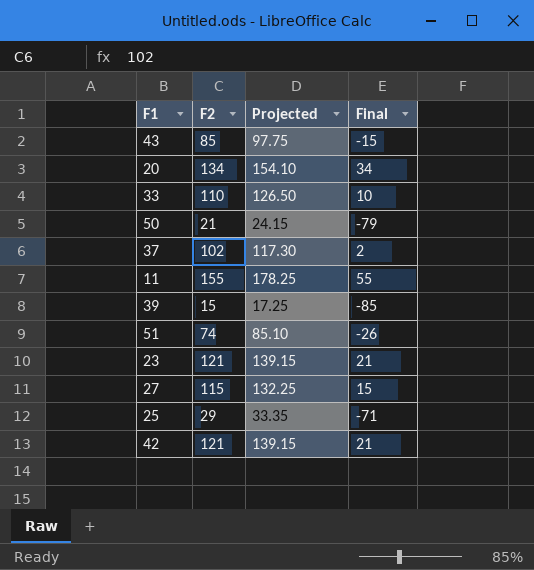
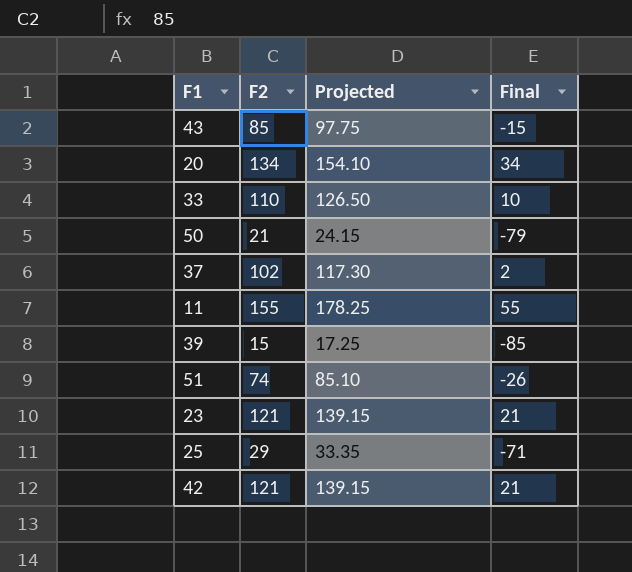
row 27: 115 | 132.25 | 15 -> none

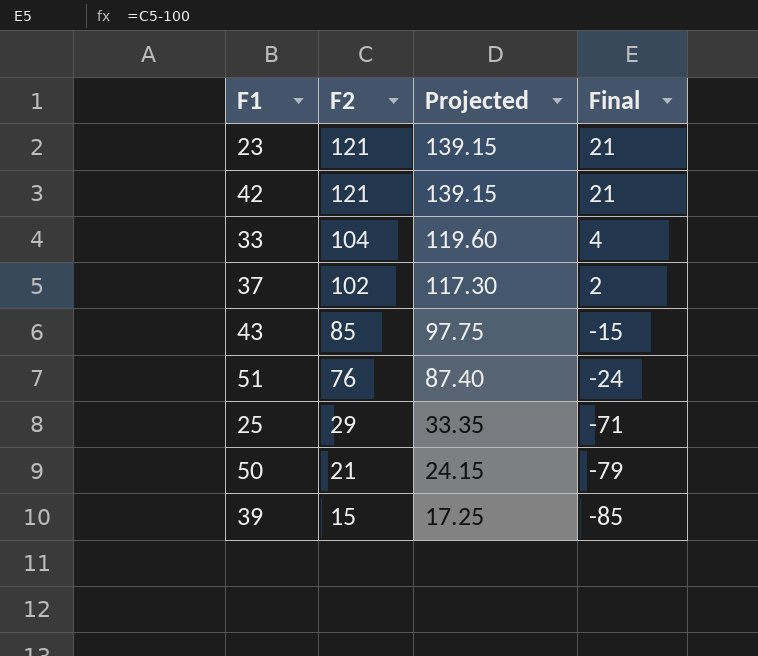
row order: none -> F2 descending
row 20: 134 | 154.10 | 34 -> none
row 11: 155 | 178.25 | 55 -> none
33 | F2: 110 -> 104
33 | Projected: 126.50 -> 119.60
33 | Final: 10 -> 4
51 | F2: 74 -> 76
51 | Projected: 85.10 -> 87.40
51 | Final: -26 -> -24

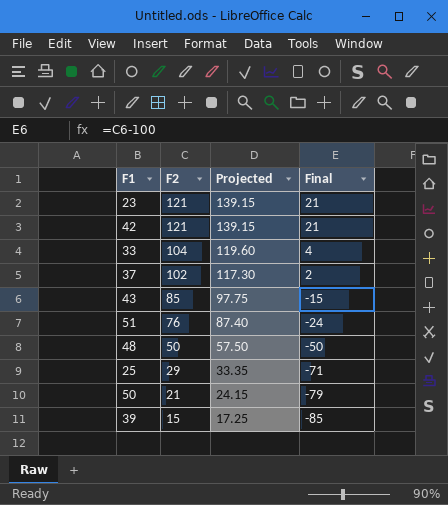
row 48: none -> 50 | 57.50 | -50

